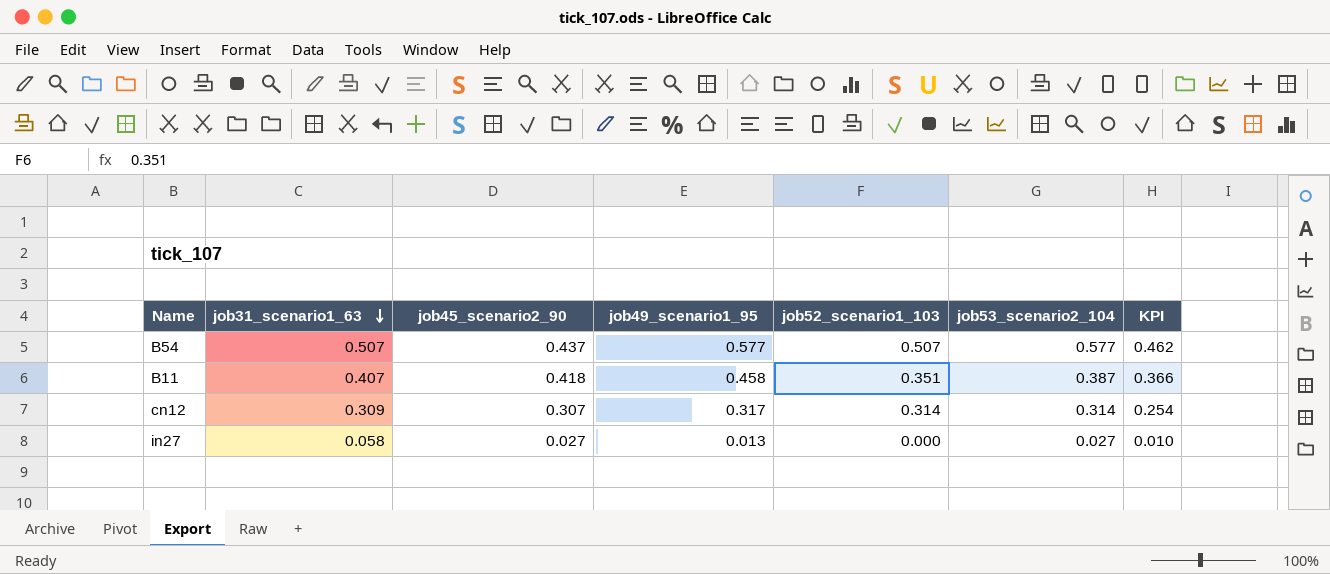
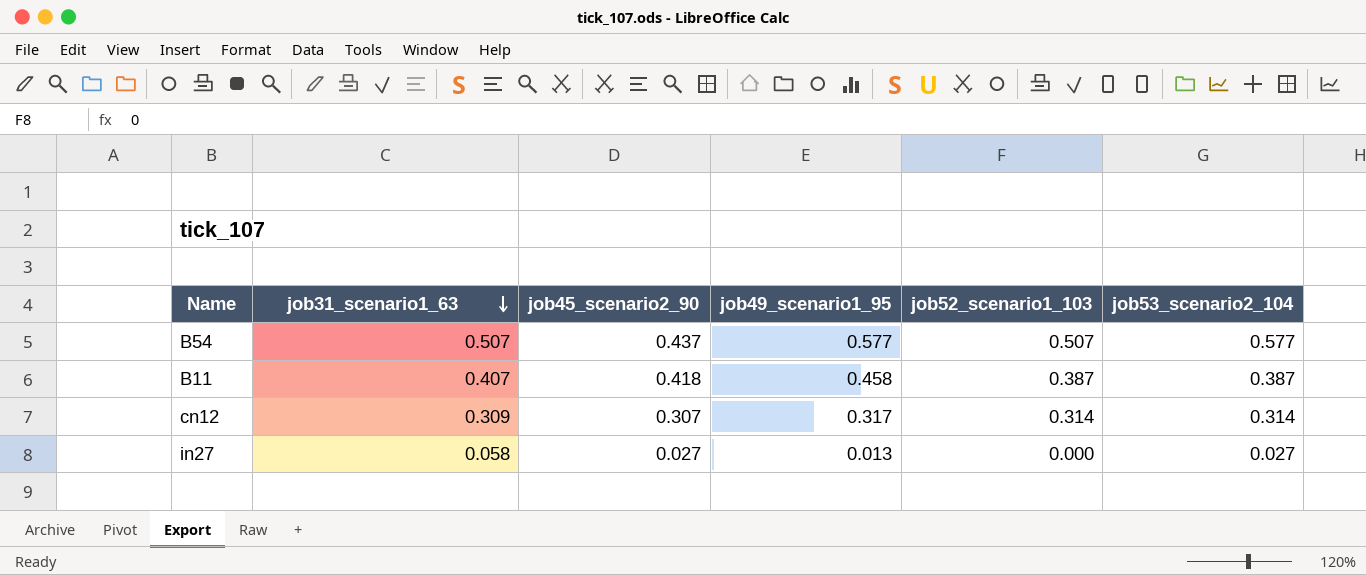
column KPI | formula: [job49_scenario1_95] * 0.8 -> none
B11 | job52_scenario1_103: 0.351 -> 0.387

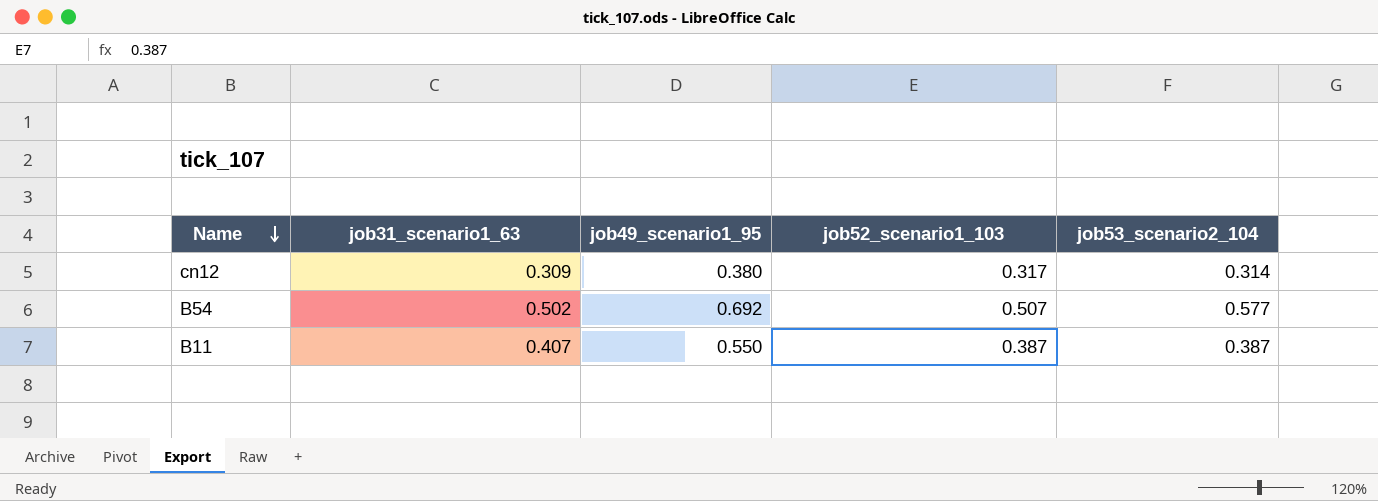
row order: job31_scenario1_63 descending -> Name descending
column job45_scenario2_90 | position: 3 -> none
row in27: 0.058 | 0.027 | 0.013 | 0.000 | 0.027 -> none
cn12 | job49_scenario1_95: 0.317 -> 0.380
cn12 | job52_scenario1_103: 0.314 -> 0.317
B54 | job31_scenario1_63: 0.507 -> 0.502
B54 | job49_scenario1_95: 0.577 -> 0.692
B11 | job49_scenario1_95: 0.458 -> 0.550

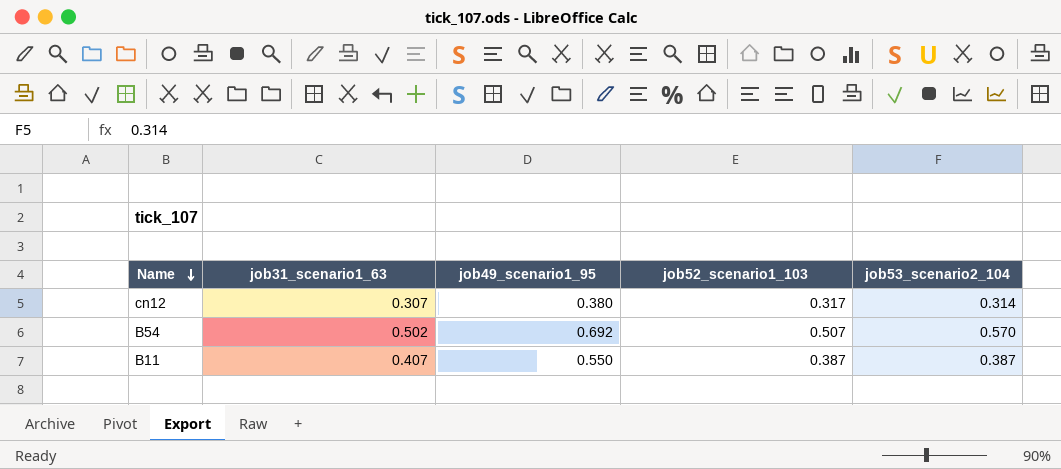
cn12 | job31_scenario1_63: 0.309 -> 0.307
B54 | job53_scenario2_104: 0.577 -> 0.570

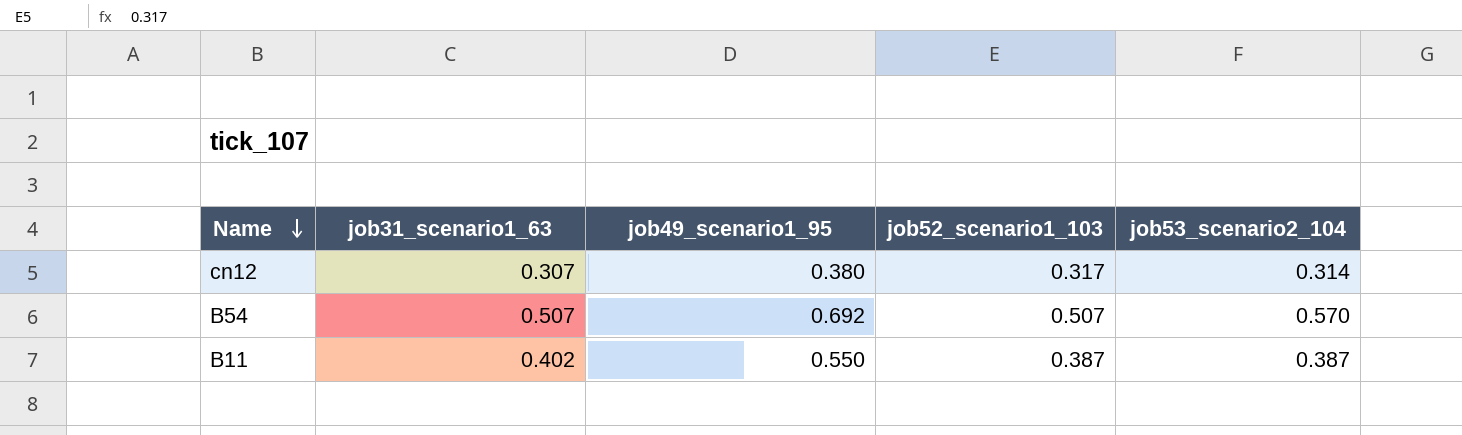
B54 | job31_scenario1_63: 0.502 -> 0.507
B11 | job31_scenario1_63: 0.407 -> 0.402

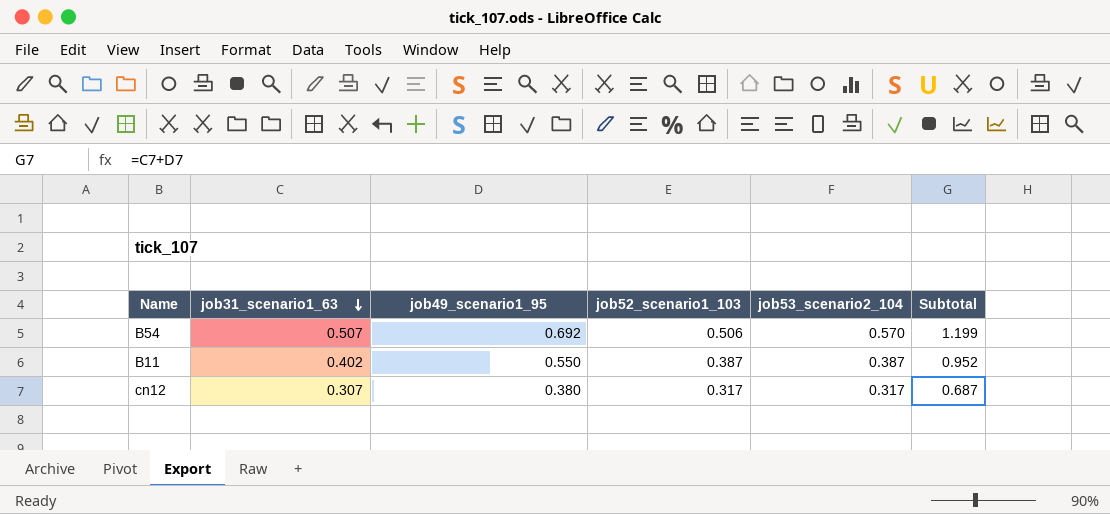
row order: Name descending -> job31_scenario1_63 descending
column Subtotal | formula: none -> [job31_scenario1_63] + [job49_scenario1_95]
B54 | job52_scenario1_103: 0.507 -> 0.506
cn12 | job53_scenario2_104: 0.314 -> 0.317

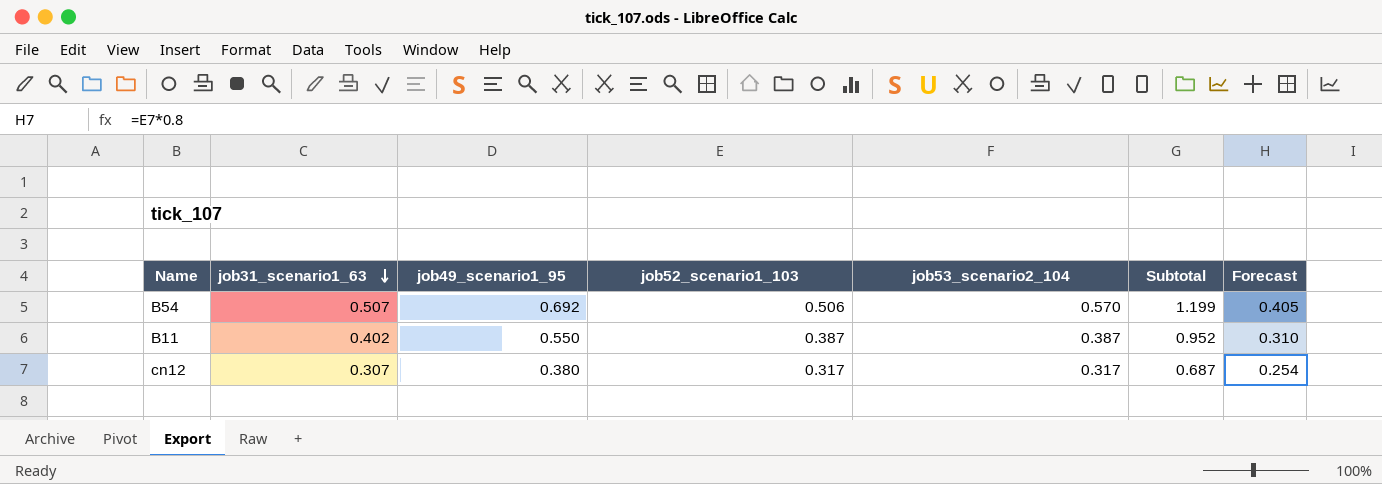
column Forecast | formula: none -> [job52_scenario1_103] * 0.8

